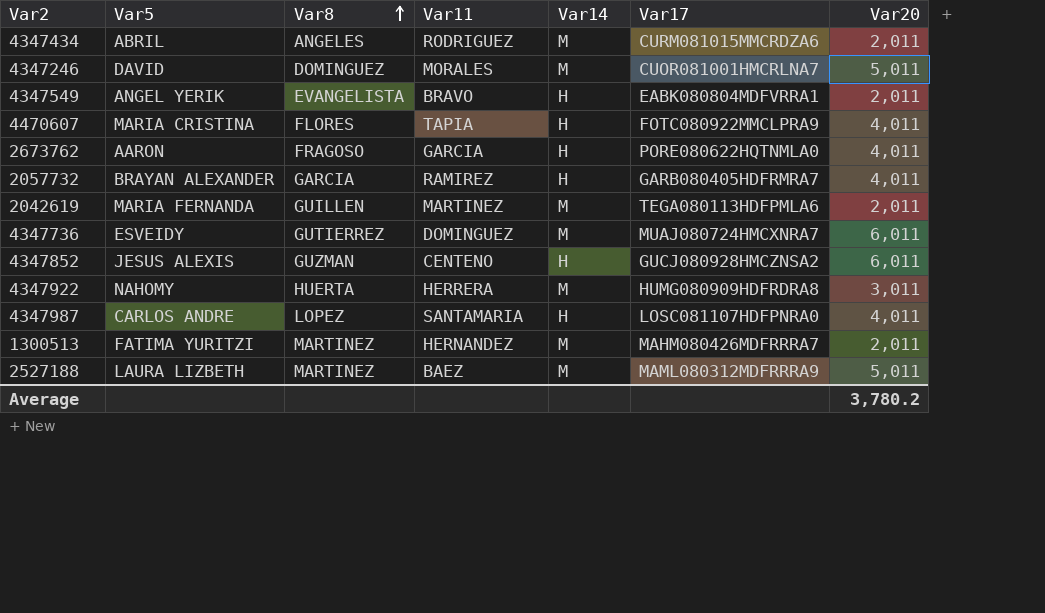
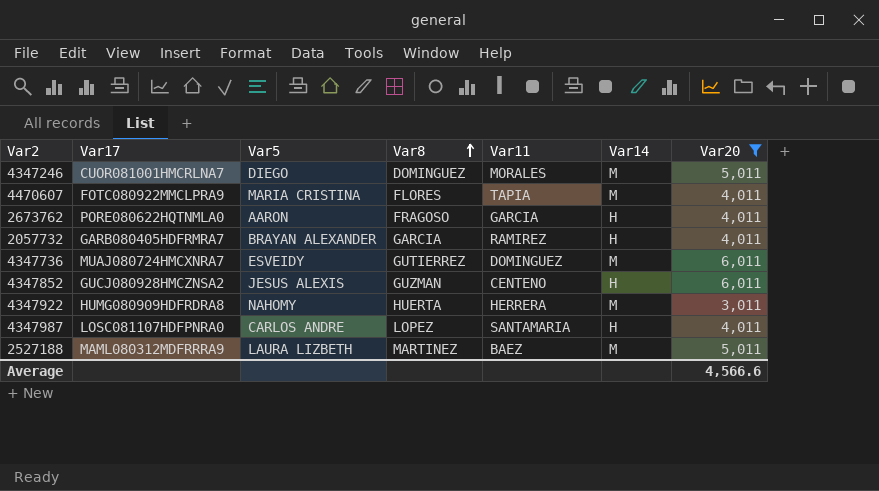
filter: none -> Var20 != 2,011
column Var17 | position: 6 -> 2
4347246 | Var5: DAVID -> DIEGO
4470607 | Var14: H -> M
Average | Var20: 3,780.2 -> 4,566.6

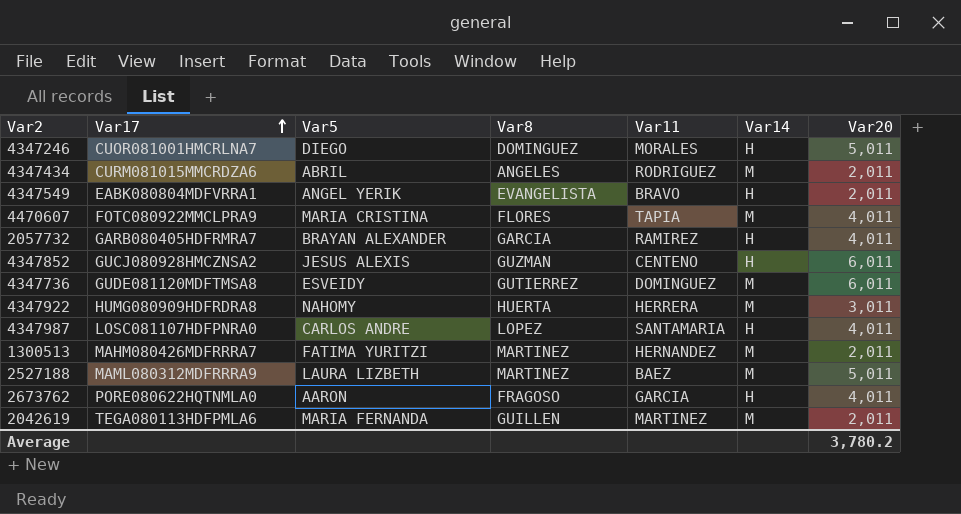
filter: Var20 != 2,011 -> none
row order: Var8 ascending -> Var17 ascending
4347246 | Var14: M -> H
4347736 | Var17: MUAJ080724HMCXNRA7 -> GUDE081120MDFTMSA8
Average | Var20: 4,566.6 -> 3,780.2

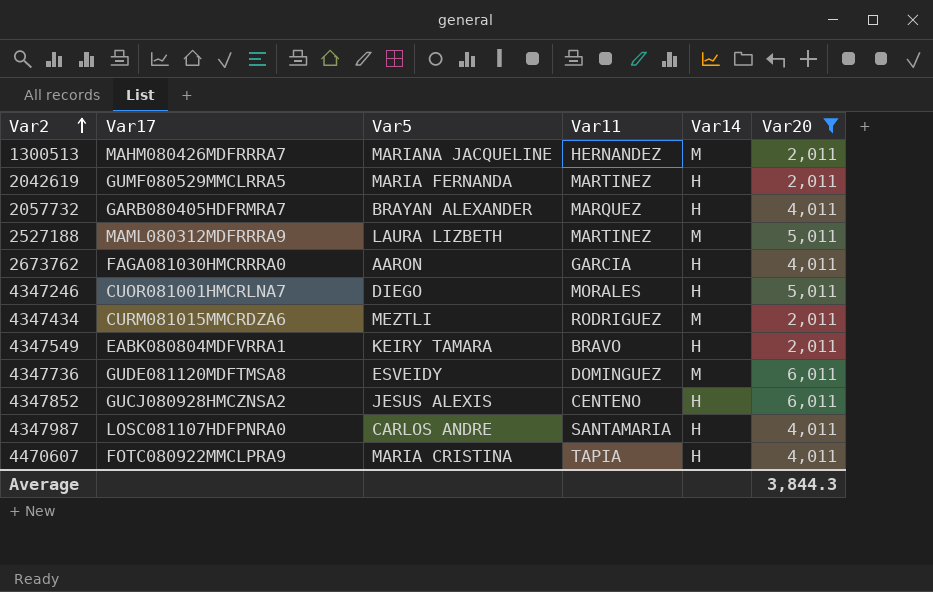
filter: none -> Var20 != 3,011
row order: Var17 ascending -> Var2 ascending
column Var8 | position: 4 -> none
1300513 | Var5: FATIMA YURITZI -> MARIANA JACQUELINE
2042619 | Var17: TEGA080113HDFPMLA6 -> GUMF080529MMCLRRA5
2042619 | Var14: M -> H
2057732 | Var11: RAMIREZ -> MARQUEZ
2527188 | Var11: BAEZ -> MARTINEZ
2673762 | Var17: PORE080622HQTNMLA0 -> FAGA081030HMCRRRA0
4347434 | Var5: ABRIL -> MEZTLI
4347549 | Var5: ANGEL YERIK -> KEIRY TAMARA
4470607 | Var14: M -> H
Average | Var20: 3,780.2 -> 3,844.3

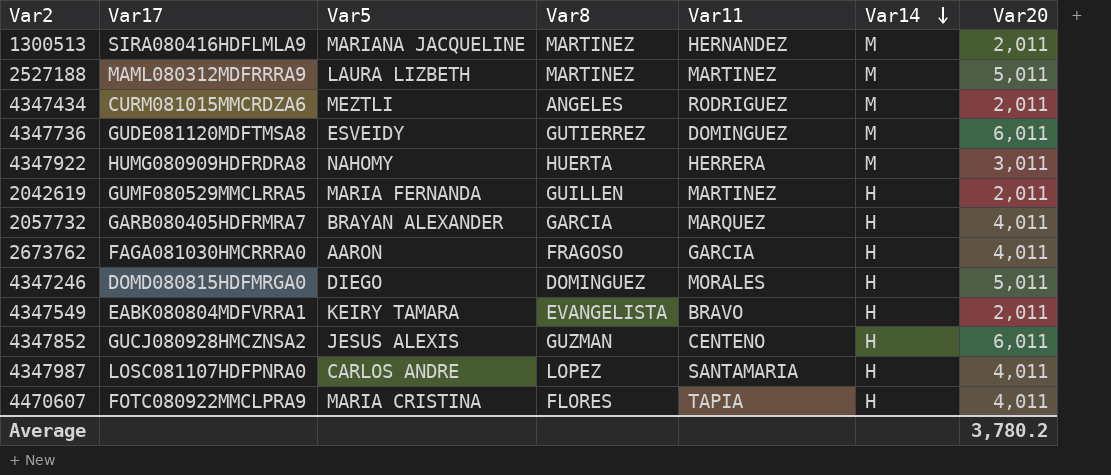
filter: Var20 != 3,011 -> none
row order: Var2 ascending -> Var14 descending
column Var8 | position: none -> 4
1300513 | Var17: MAHM080426MDFRRRA7 -> SIRA080416HDFLMLA9
4347246 | Var17: CUOR081001HMCRLNA7 -> DOMD080815HDFMRGA0
Average | Var20: 3,844.3 -> 3,780.2

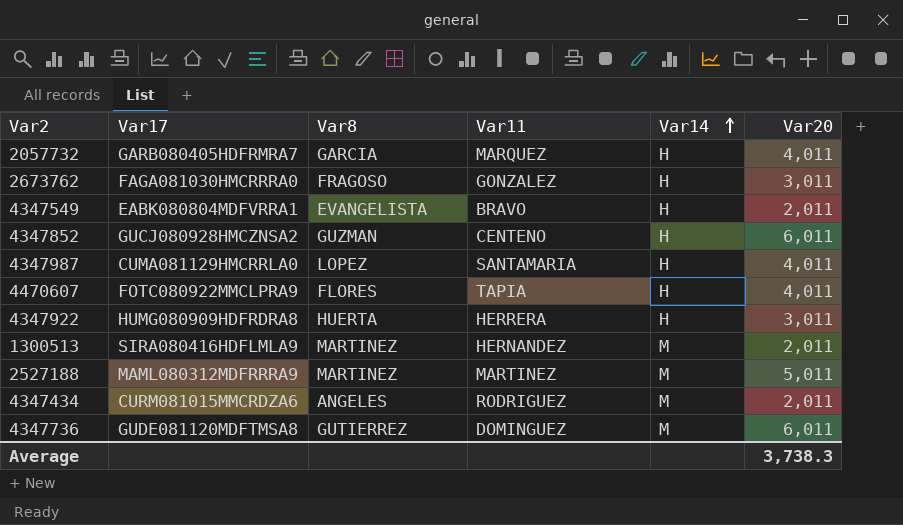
row order: Var14 descending -> Var14 ascending
column Var5 | position: 3 -> none
row 2042619: GUMF080529MMCLRRA5 | MARIA FERNANDA | GUILLEN | MARTINEZ | H | 2,011 -> none
row 4347246: DOMD080815HDFMRGA0 | DIEGO | DOMINGUEZ | MORALES | H | 5,011 -> none
2673762 | Var11: GARCIA -> GONZALEZ
2673762 | Var20: 4,011 -> 3,011
4347987 | Var17: LOSC081107HDFPNRA0 -> CUMA081129HMCRRLA0
4347922 | Var14: M -> H
Average | Var20: 3,780.2 -> 3,738.3

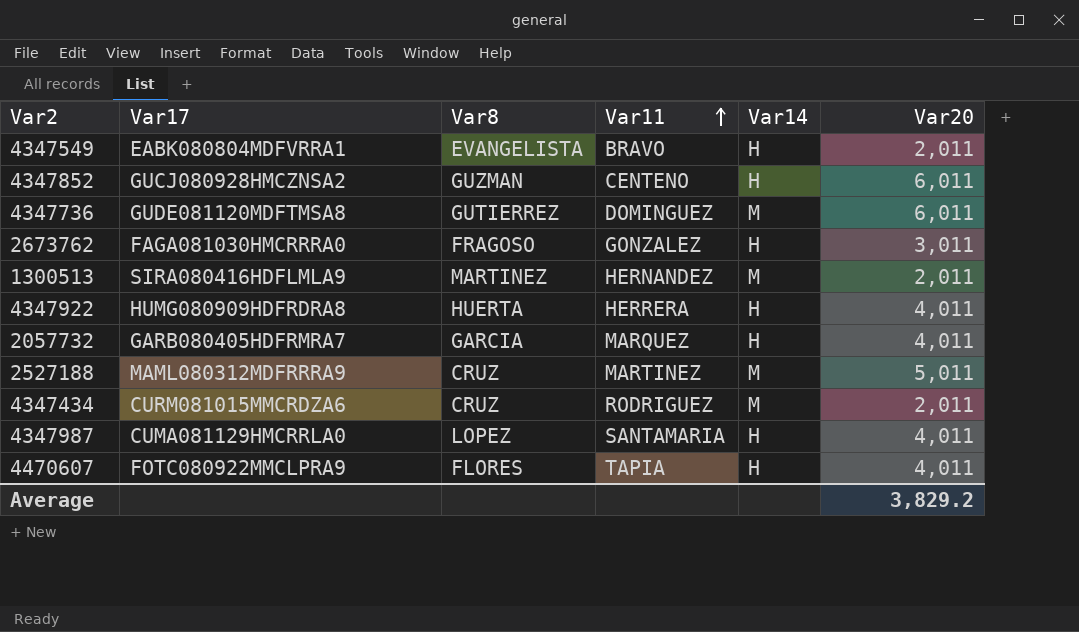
row order: Var14 ascending -> Var11 ascending
4347922 | Var20: 3,011 -> 4,011
2527188 | Var8: MARTINEZ -> CRUZ
4347434 | Var8: ANGELES -> CRUZ
Average | Var20: 3,738.3 -> 3,829.2

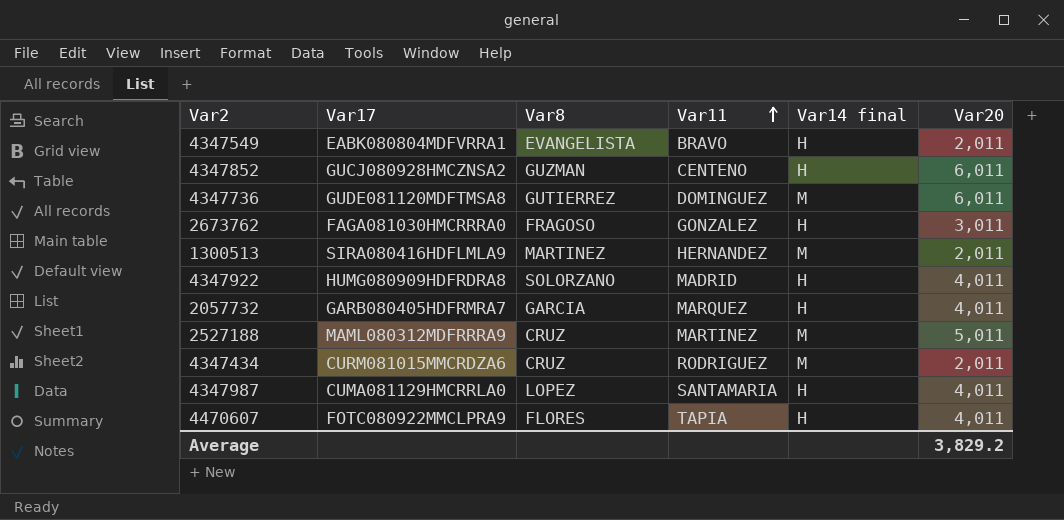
column name: Var14 -> Var14 final
4347922 | Var8: HUERTA -> SOLORZANO
4347922 | Var11: HERRERA -> MADRID

